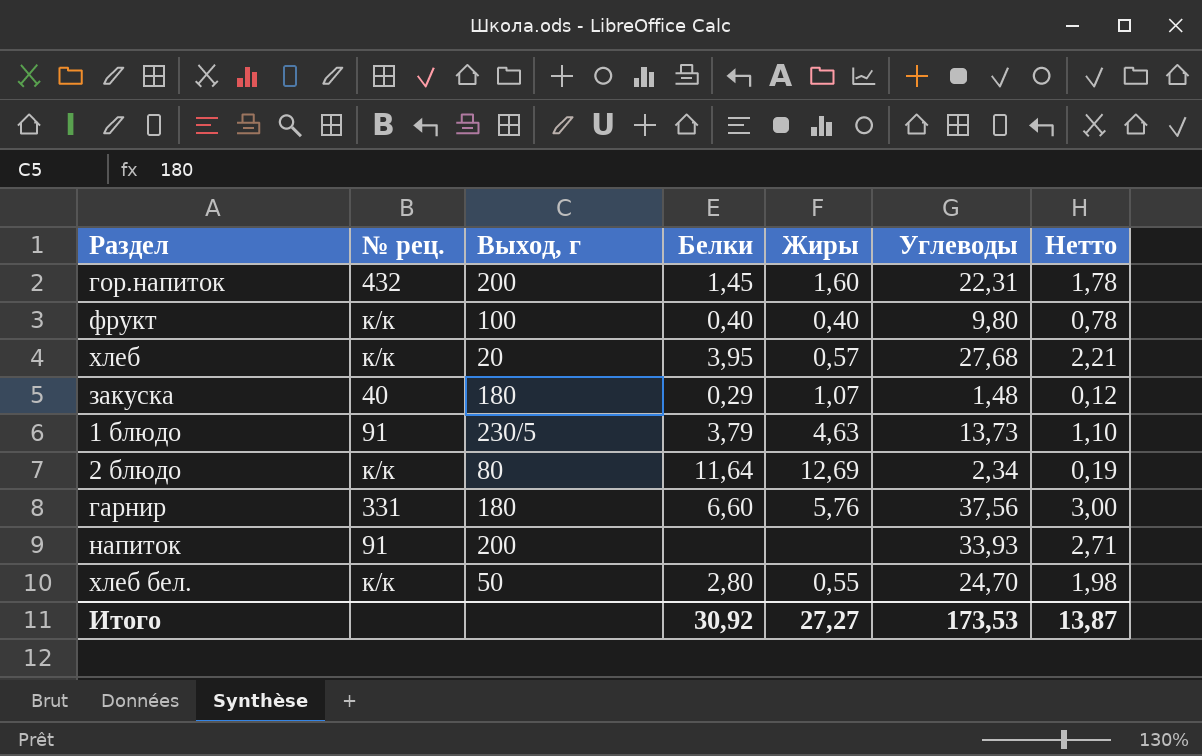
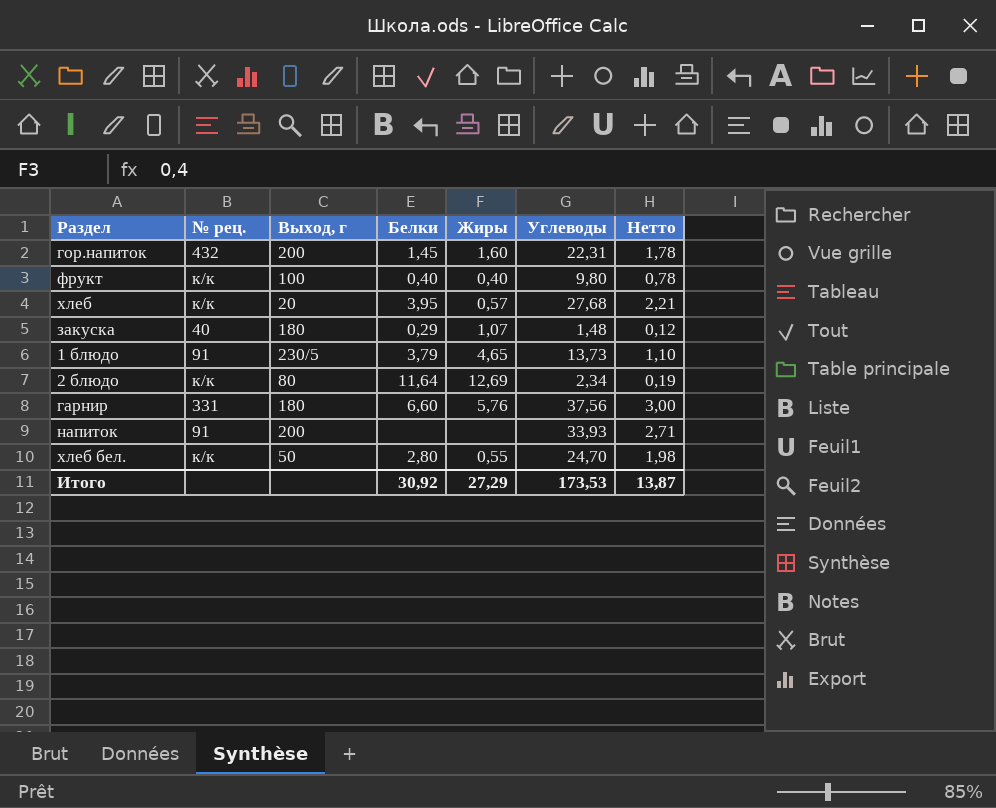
1 блюдо | Жиры: 4,63 -> 4,65
Итого | Жиры: 27,27 -> 27,29

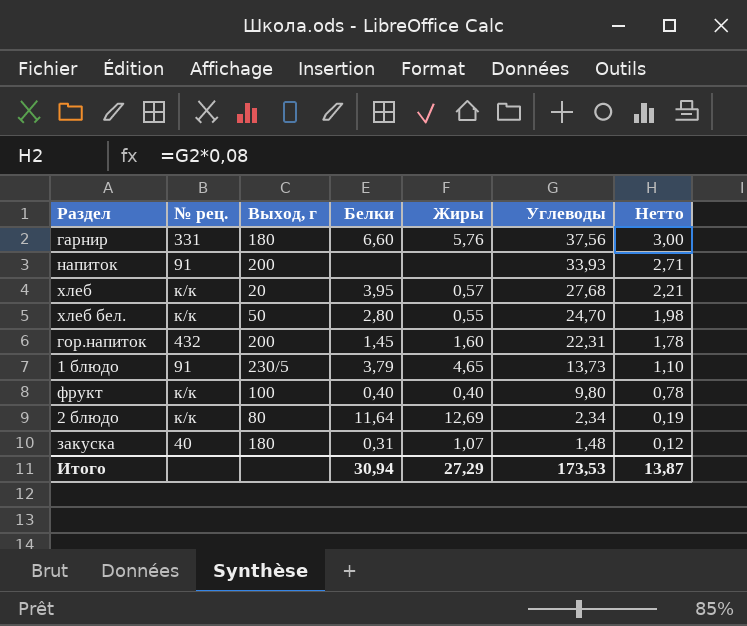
row order: none -> Углеводы descending
закуска | Белки: 0,29 -> 0,31
Итого | Белки: 30,92 -> 30,94

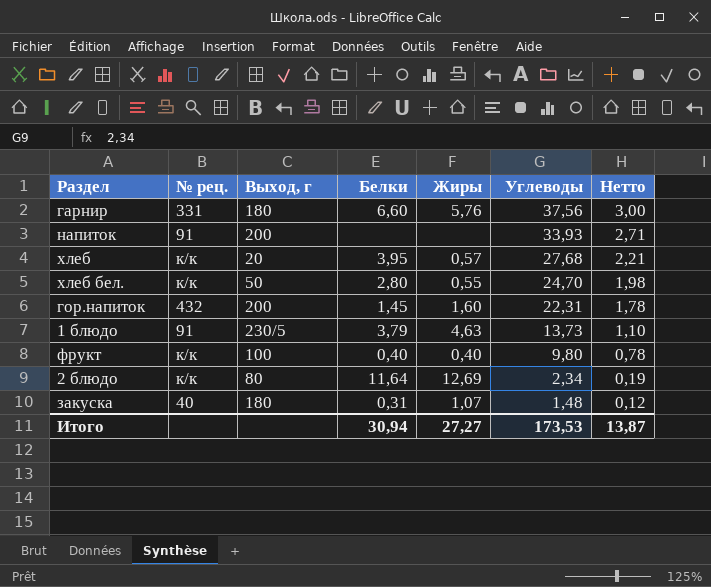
1 блюдо | Жиры: 4,65 -> 4,63
Итого | Жиры: 27,29 -> 27,27

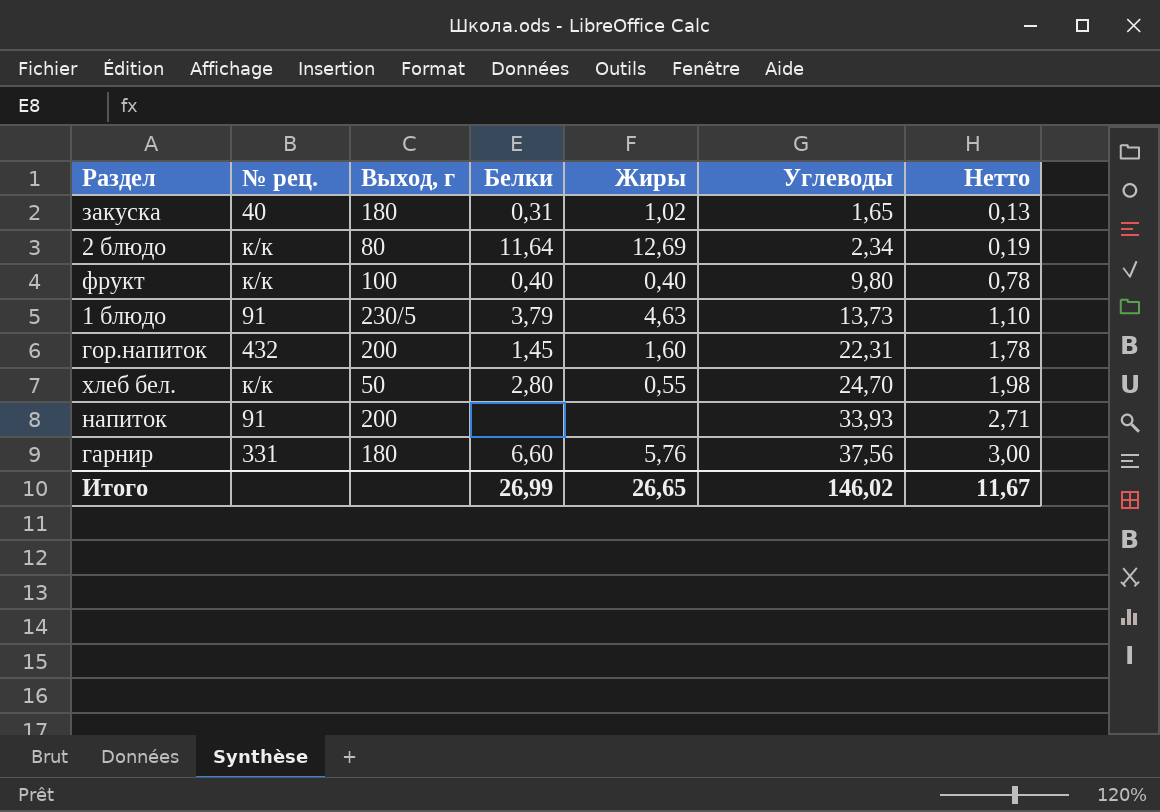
row order: Углеводы descending -> Углеводы ascending
row хлеб: к/к | 20 | 3,95 | 0,57 | 27,68 | 2,21 -> none
закуска | Жиры: 1,07 -> 1,02
закуска | Углеводы: 1,48 -> 1,65
закуска | Нетто: 0,12 -> 0,13
Итого | Белки: 30,94 -> 26,99
Итого | Жиры: 27,27 -> 26,65
Итого | Углеводы: 173,53 -> 146,02
Итого | Нетто: 13,87 -> 11,67

